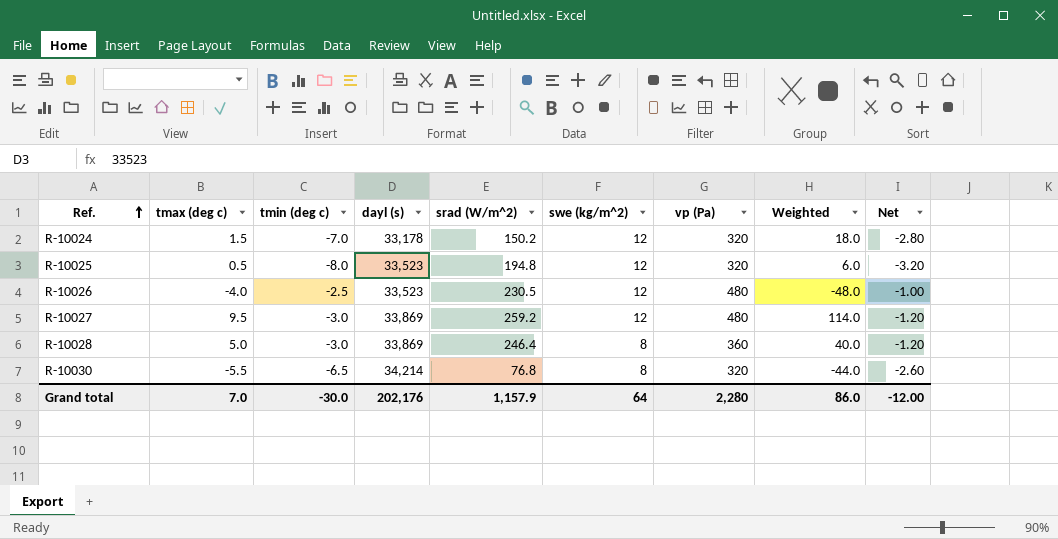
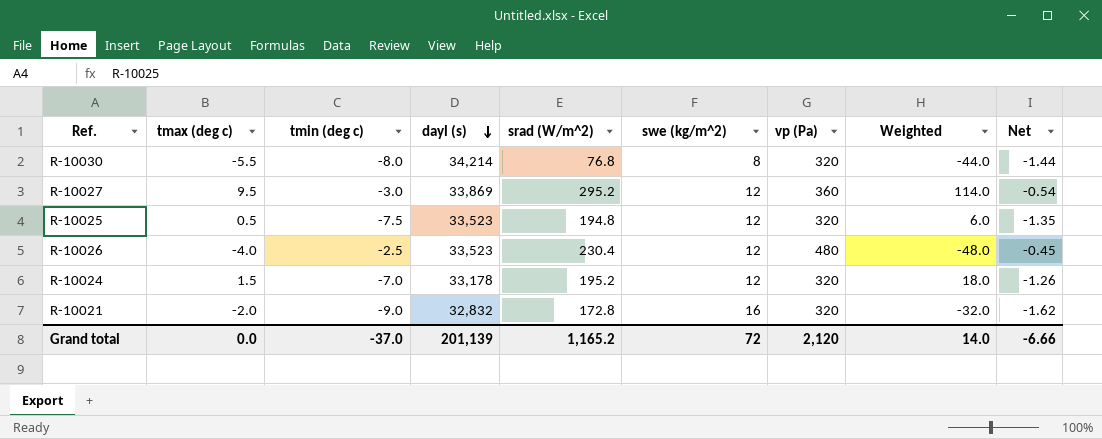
row order: Ref. ascending -> dayl (s) descending
column Net | formula: [tmin (deg c)] * 0.4 -> [tmin (deg c)] * 0.18
row R-10028: 5.0 | -3.0 | 33,869 | 246.4 | 8 | 360 | 40.0 | -1.20 -> none
R-10030 | tmin (deg c): -6.5 -> -8.0
R-10027 | srad (W/m^2): 259.2 -> 295.2
R-10027 | vp (Pa): 480 -> 360
R-10025 | tmin (deg c): -8.0 -> -7.5
R-10026 | srad (W/m^2): 230.5 -> 230.4
R-10024 | srad (W/m^2): 150.2 -> 195.2
row R-10021: none -> -2.0 | -9.0 | 32,832 | 172.8 | 16 | 320 | -32.0 | -1.62
Grand total | tmax (deg c): 7.0 -> 0.0
Grand total | tmin (deg c): -30.0 -> -37.0
Grand total | dayl (s): 202,176 -> 201,139
Grand total | srad (W/m^2): 1,157.9 -> 1,165.2
Grand total | swe (kg/m^2): 64 -> 72
Grand total | vp (Pa): 2,280 -> 2,120
Grand total | Weighted: 86.0 -> 14.0
Grand total | Net: -12.00 -> -6.66

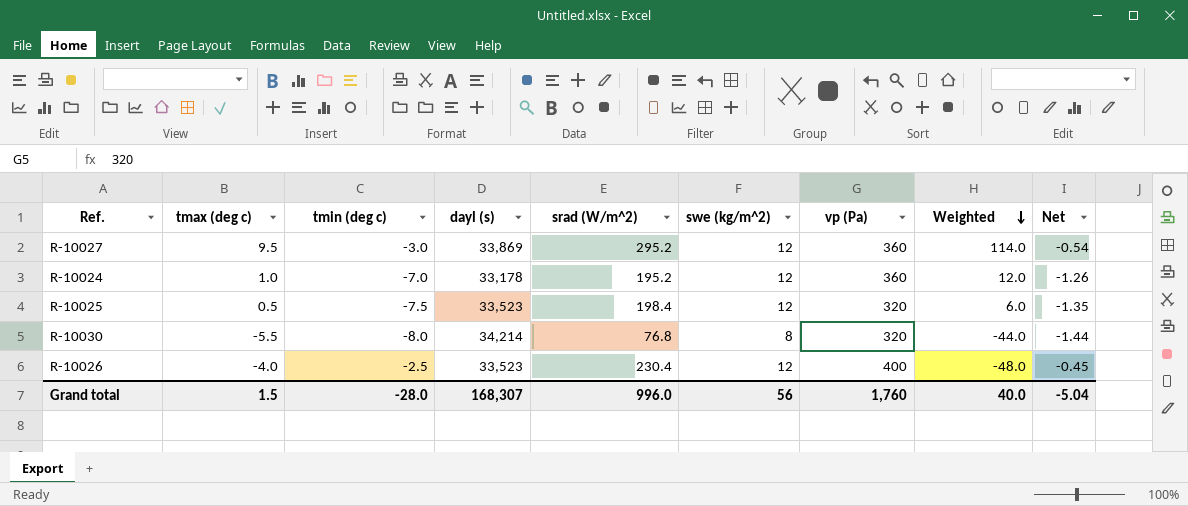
row order: dayl (s) descending -> Weighted descending
row R-10021: -2.0 | -9.0 | 32,832 | 172.8 | 16 | 320 | -32.0 | -1.62 -> none
R-10024 | tmax (deg c): 1.5 -> 1.0
R-10024 | vp (Pa): 320 -> 360
R-10024 | Weighted: 18.0 -> 12.0
R-10025 | srad (W/m^2): 194.8 -> 198.4
R-10026 | vp (Pa): 480 -> 400
Grand total | tmax (deg c): 0.0 -> 1.5
Grand total | tmin (deg c): -37.0 -> -28.0
Grand total | dayl (s): 201,139 -> 168,307
Grand total | srad (W/m^2): 1,165.2 -> 996.0
Grand total | swe (kg/m^2): 72 -> 56
Grand total | vp (Pa): 2,120 -> 1,760
Grand total | Weighted: 14.0 -> 40.0
Grand total | Net: -6.66 -> -5.04

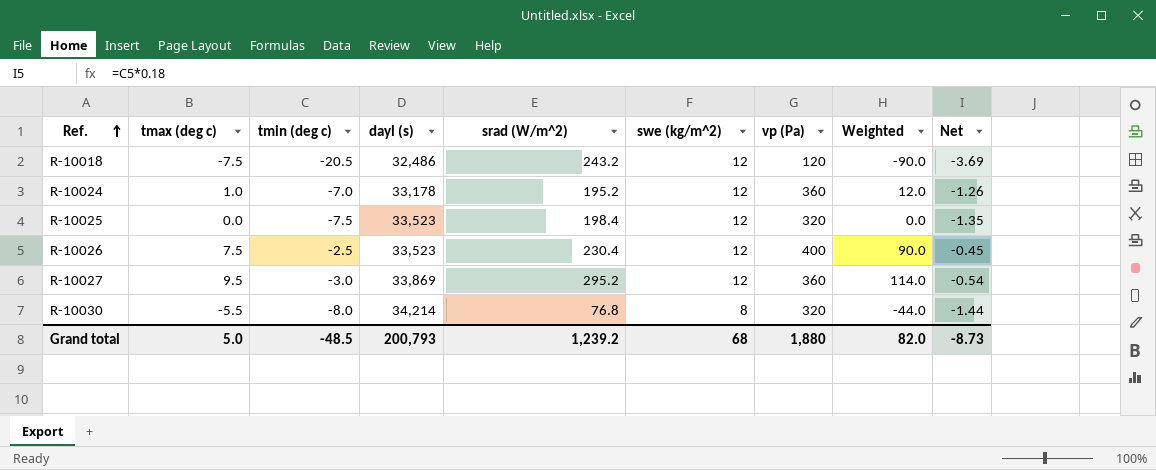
row order: Weighted descending -> Ref. ascending
row R-10018: none -> -7.5 | -20.5 | 32,486 | 243.2 | 12 | 120 | -90.0 | -3.69
R-10025 | tmax (deg c): 0.5 -> 0.0
R-10025 | Weighted: 6.0 -> 0.0
R-10026 | tmax (deg c): -4.0 -> 7.5
R-10026 | Weighted: -48.0 -> 90.0
Grand total | tmax (deg c): 1.5 -> 5.0
Grand total | tmin (deg c): -28.0 -> -48.5
Grand total | dayl (s): 168,307 -> 200,793
Grand total | srad (W/m^2): 996.0 -> 1,239.2
Grand total | swe (kg/m^2): 56 -> 68
Grand total | vp (Pa): 1,760 -> 1,880
Grand total | Weighted: 40.0 -> 82.0
Grand total | Net: -5.04 -> -8.73

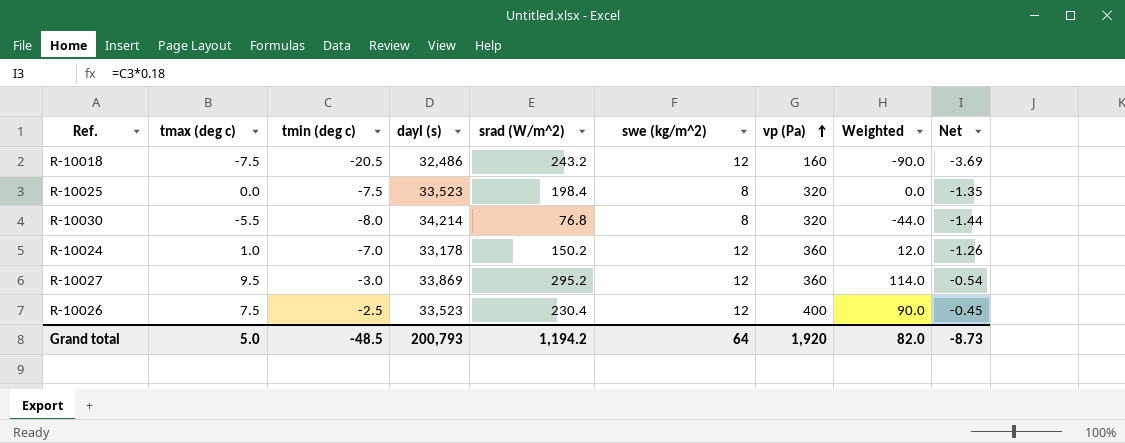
row order: Ref. ascending -> vp (Pa) ascending
R-10018 | vp (Pa): 120 -> 160
R-10025 | swe (kg/m^2): 12 -> 8
R-10024 | srad (W/m^2): 195.2 -> 150.2
Grand total | srad (W/m^2): 1,239.2 -> 1,194.2
Grand total | swe (kg/m^2): 68 -> 64
Grand total | vp (Pa): 1,880 -> 1,920

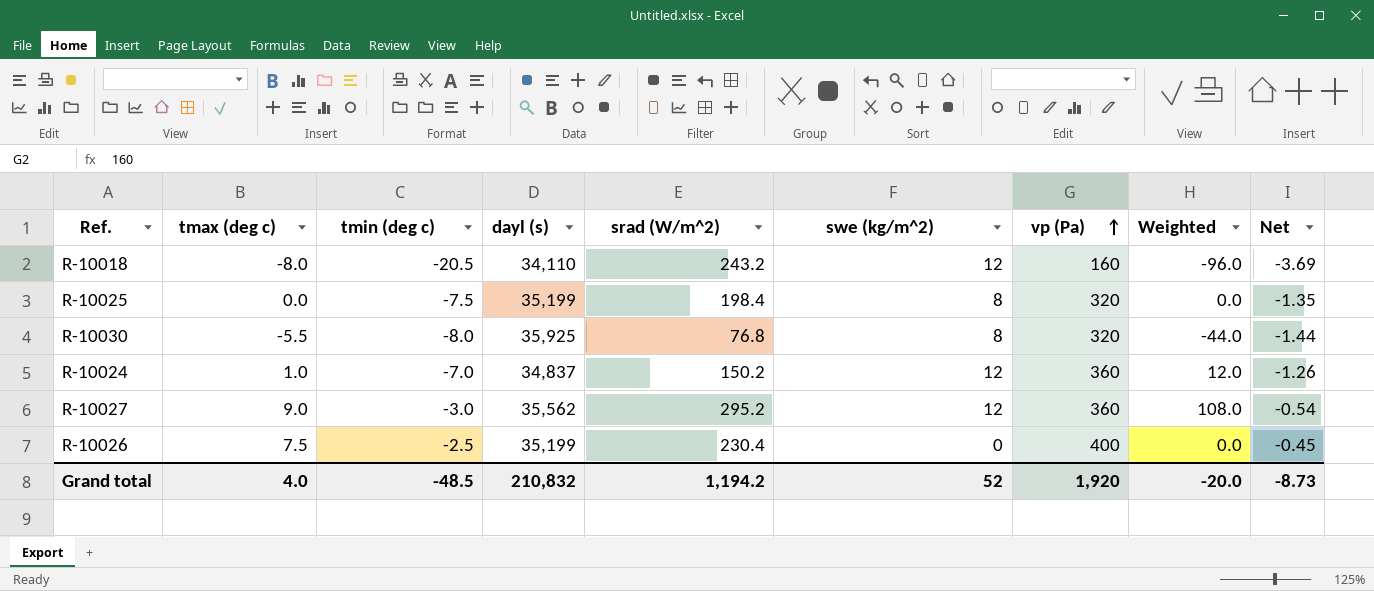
R-10018 | tmax (deg c): -7.5 -> -8.0
R-10018 | dayl (s): 32,486 -> 34,110
R-10018 | Weighted: -90.0 -> -96.0
R-10025 | dayl (s): 33,523 -> 35,199
R-10030 | dayl (s): 34,214 -> 35,925
R-10024 | dayl (s): 33,178 -> 34,837
R-10027 | tmax (deg c): 9.5 -> 9.0
R-10027 | dayl (s): 33,869 -> 35,562
R-10027 | Weighted: 114.0 -> 108.0
R-10026 | dayl (s): 33,523 -> 35,199
R-10026 | swe (kg/m^2): 12 -> 0
R-10026 | Weighted: 90.0 -> 0.0
Grand total | tmax (deg c): 5.0 -> 4.0
Grand total | dayl (s): 200,793 -> 210,832
Grand total | swe (kg/m^2): 64 -> 52
Grand total | Weighted: 82.0 -> -20.0

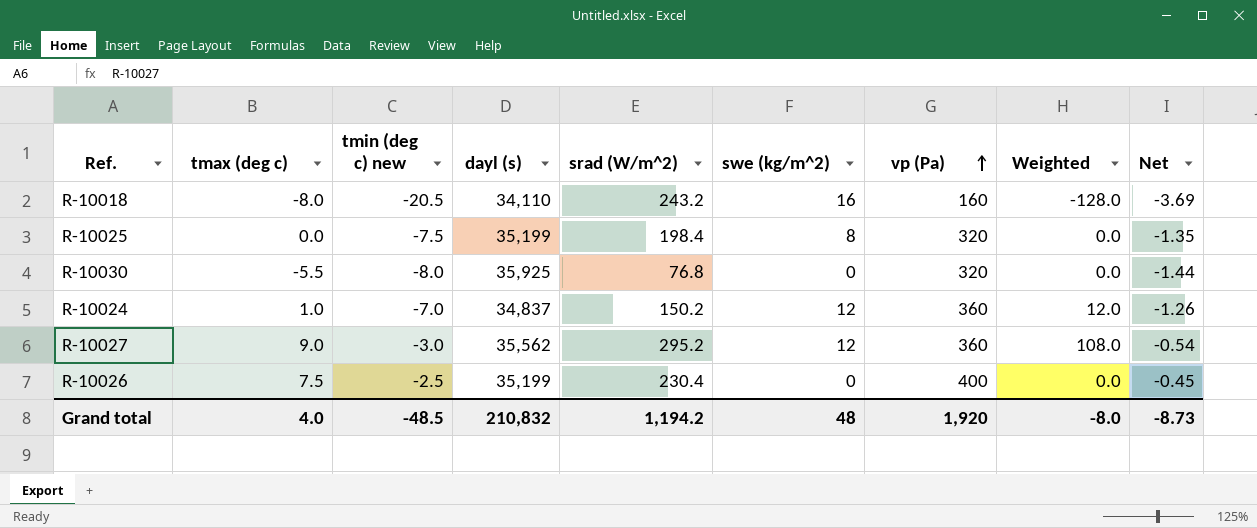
column name: tmin (deg c) -> tmin (deg c) new
R-10018 | swe (kg/m^2): 12 -> 16
R-10018 | Weighted: -96.0 -> -128.0
R-10030 | swe (kg/m^2): 8 -> 0
R-10030 | Weighted: -44.0 -> 0.0
Grand total | swe (kg/m^2): 52 -> 48
Grand total | Weighted: -20.0 -> -8.0

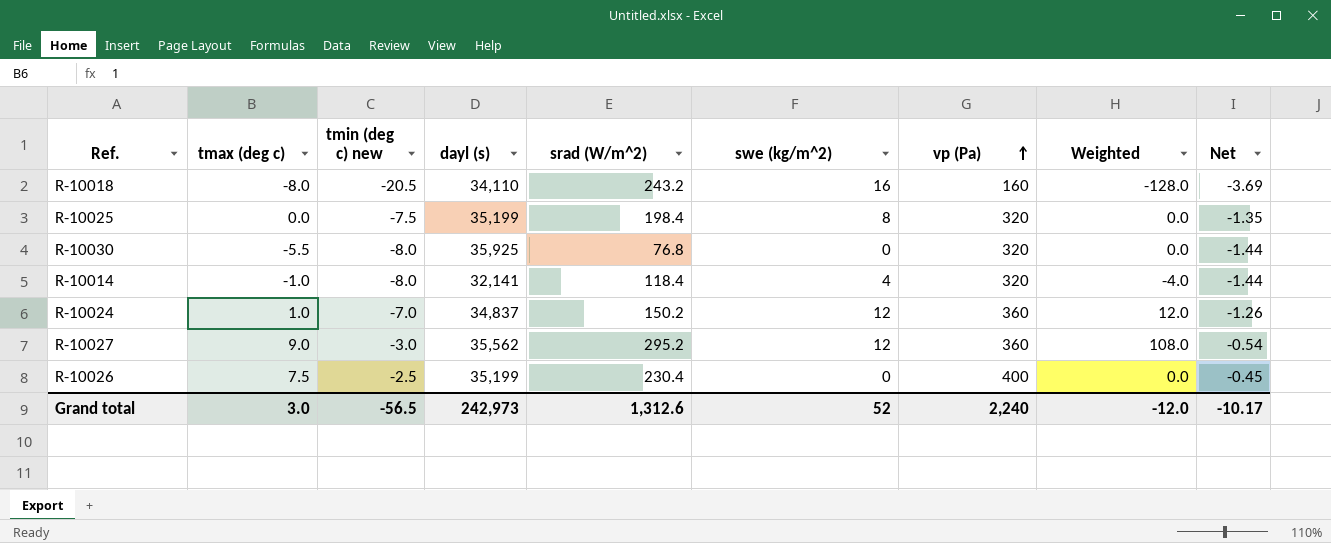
row R-10014: none -> -1.0 | -8.0 | 32,141 | 118.4 | 4 | 320 | -4.0 | -1.44
Grand total | tmax (deg c): 4.0 -> 3.0
Grand total | tmin (deg c) new: -48.5 -> -56.5
Grand total | dayl (s): 210,832 -> 242,973
Grand total | srad (W/m^2): 1,194.2 -> 1,312.6
Grand total | swe (kg/m^2): 48 -> 52
Grand total | vp (Pa): 1,920 -> 2,240
Grand total | Weighted: -8.0 -> -12.0
Grand total | Net: -8.73 -> -10.17

